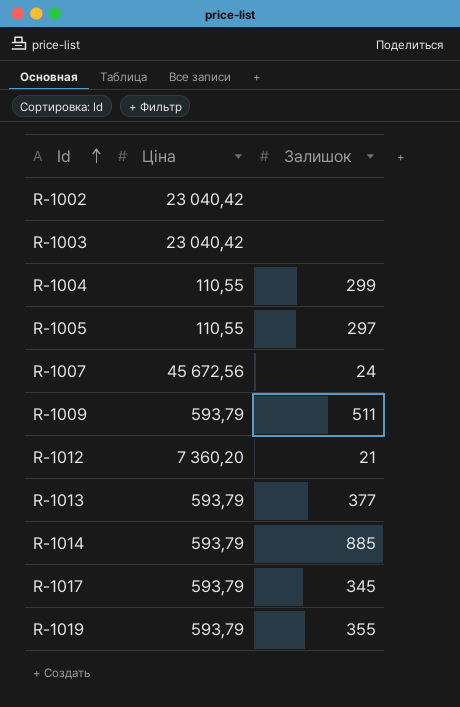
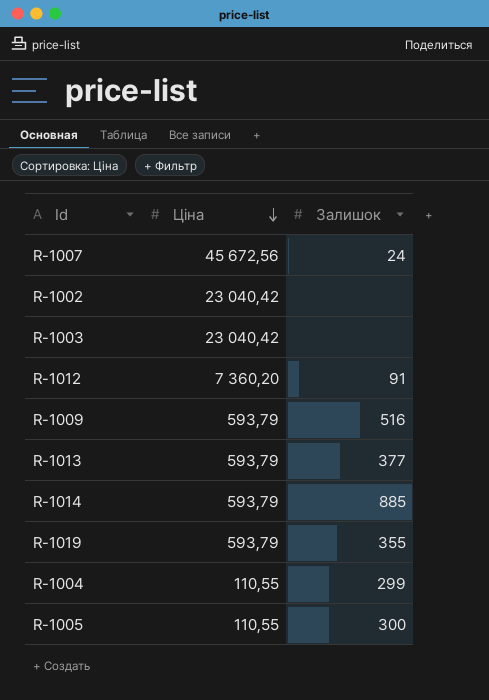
row order: Id ascending -> Ціна descending
row R-1017: 593,79 | 345 -> none
R-1012 | Залишок: 21 -> 91
R-1009 | Залишок: 511 -> 516
R-1005 | Залишок: 297 -> 300

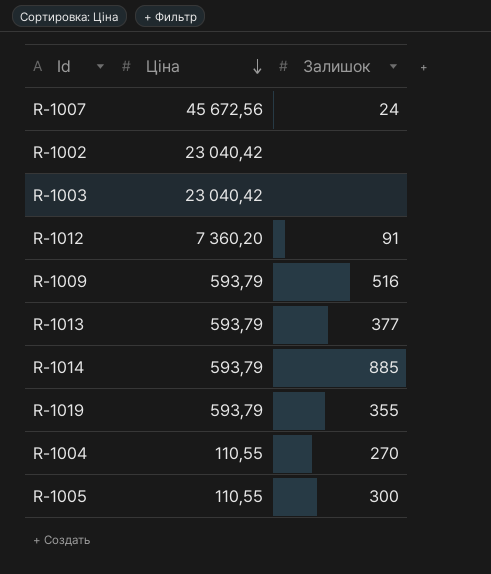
R-1004 | Залишок: 299 -> 270

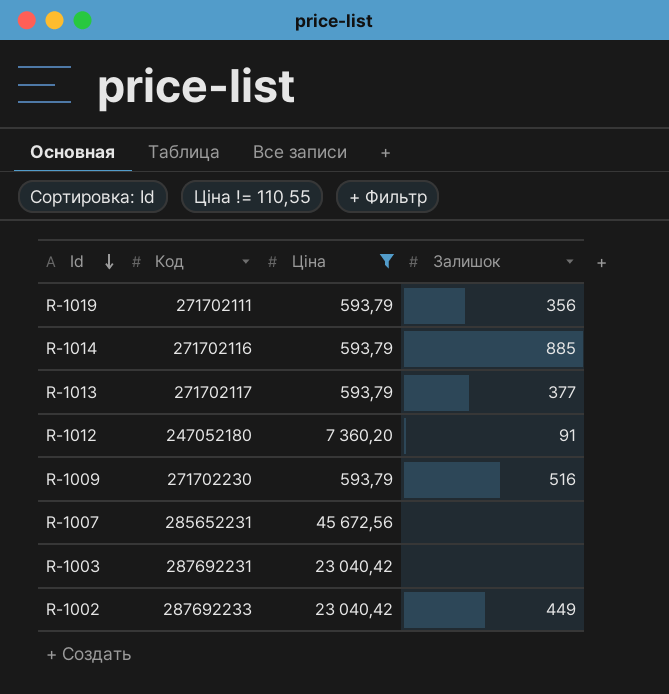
filter: none -> Ціна != 110,55
row order: Ціна descending -> Id descending
column Код | position: none -> 2
R-1019 | Залишок: 355 -> 356
R-1007 | Залишок: 24 -> none
R-1002 | Залишок: none -> 449

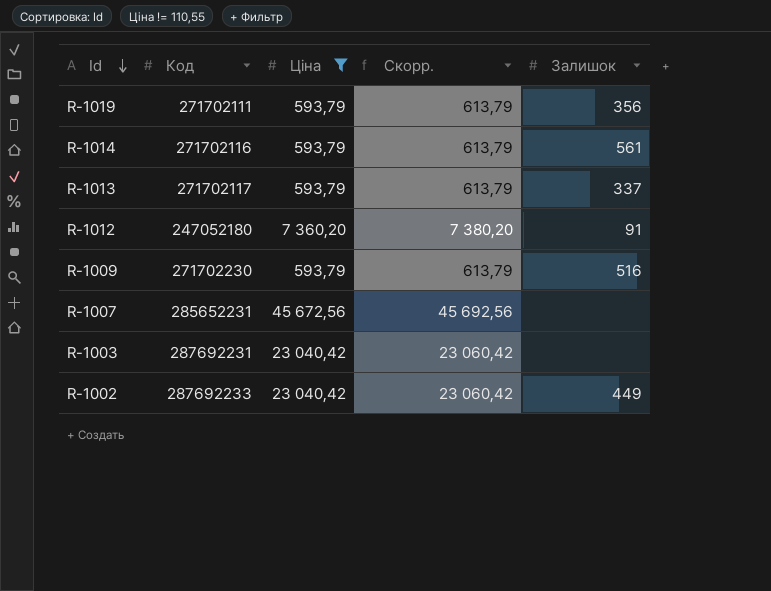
column Скорр. | formula: none -> [Ціна] + 20
R-1014 | Залишок: 885 -> 561
R-1013 | Залишок: 377 -> 337

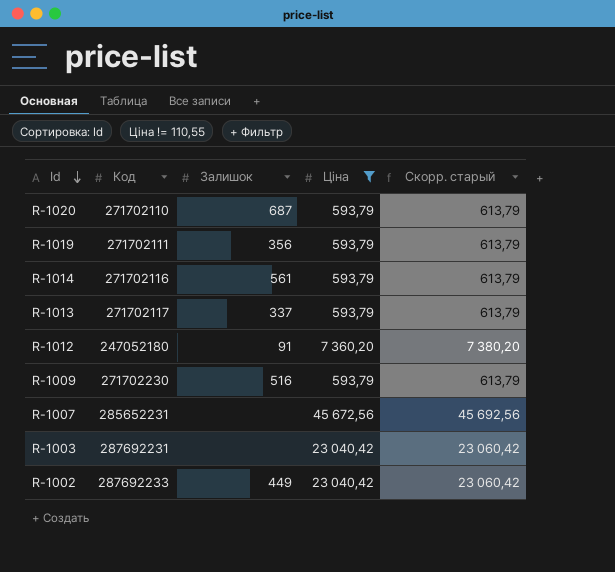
column Залишок | position: 5 -> 3
column name: Скорр. -> Скорр. старый
row R-1020: none -> 271702110 | 687 | 593,79 | 613,79

